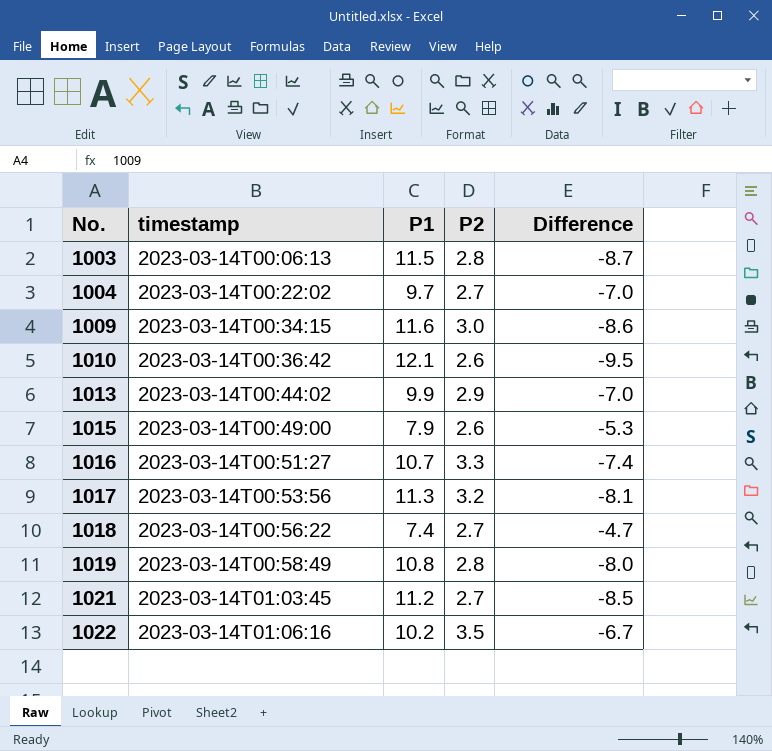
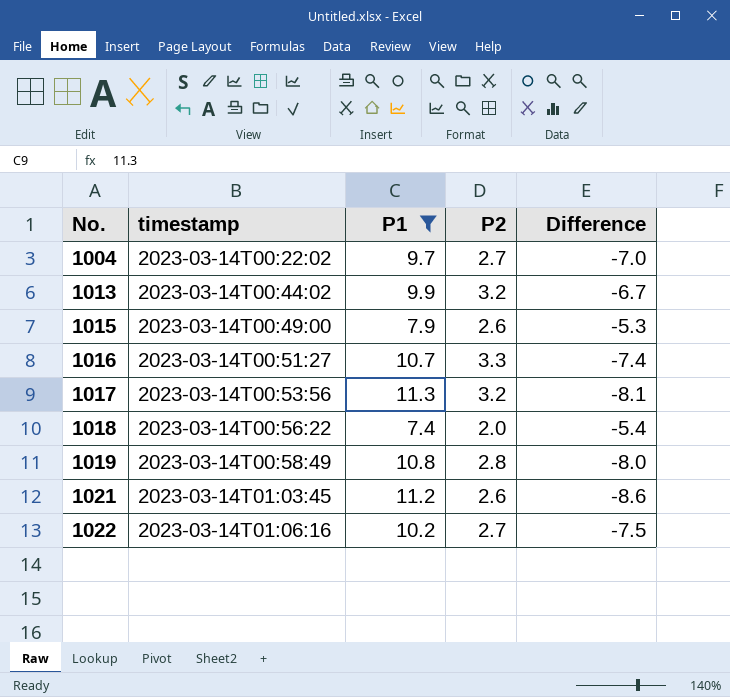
filter: none -> P1 <= 11.3
1013 | P2: 2.9 -> 3.2
1013 | Difference: -7.0 -> -6.7
1018 | P2: 2.7 -> 2.0
1018 | Difference: -4.7 -> -5.4
1021 | P2: 2.7 -> 2.6
1021 | Difference: -8.5 -> -8.6
1022 | P2: 3.5 -> 2.7
1022 | Difference: -6.7 -> -7.5

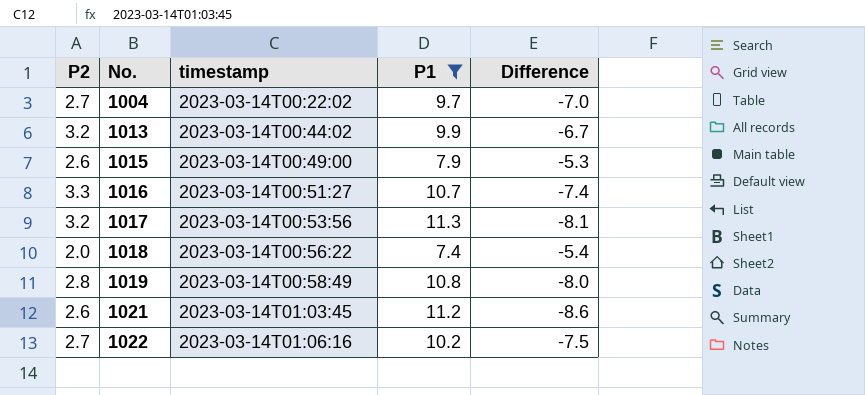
column P2 | position: 4 -> 1

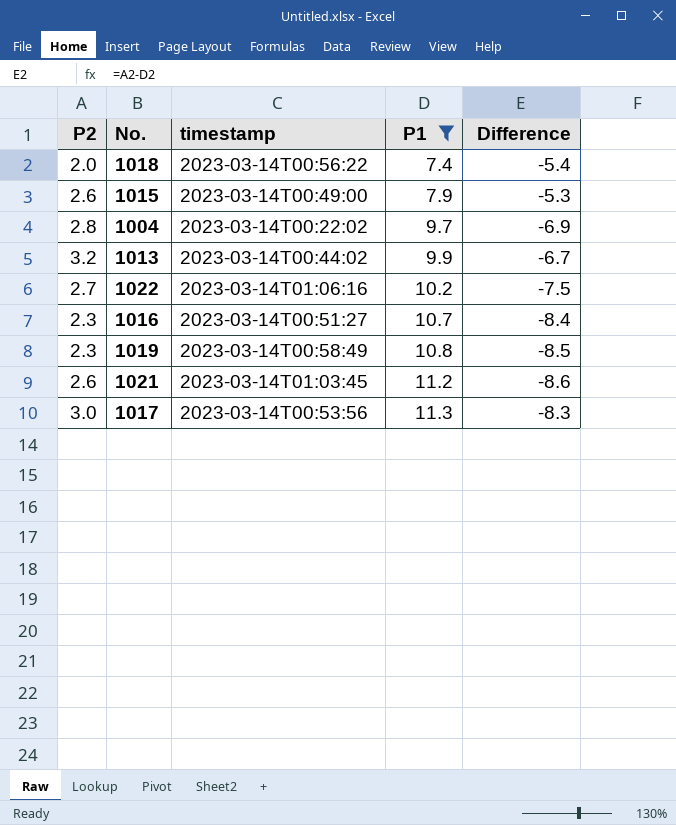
row order: No. ascending -> P1 ascending
1004 | P2: 2.7 -> 2.8
1004 | Difference: -7.0 -> -6.9
1016 | P2: 3.3 -> 2.3
1016 | Difference: -7.4 -> -8.4
1019 | P2: 2.8 -> 2.3
1019 | Difference: -8.0 -> -8.5
1017 | P2: 3.2 -> 3.0
1017 | Difference: -8.1 -> -8.3

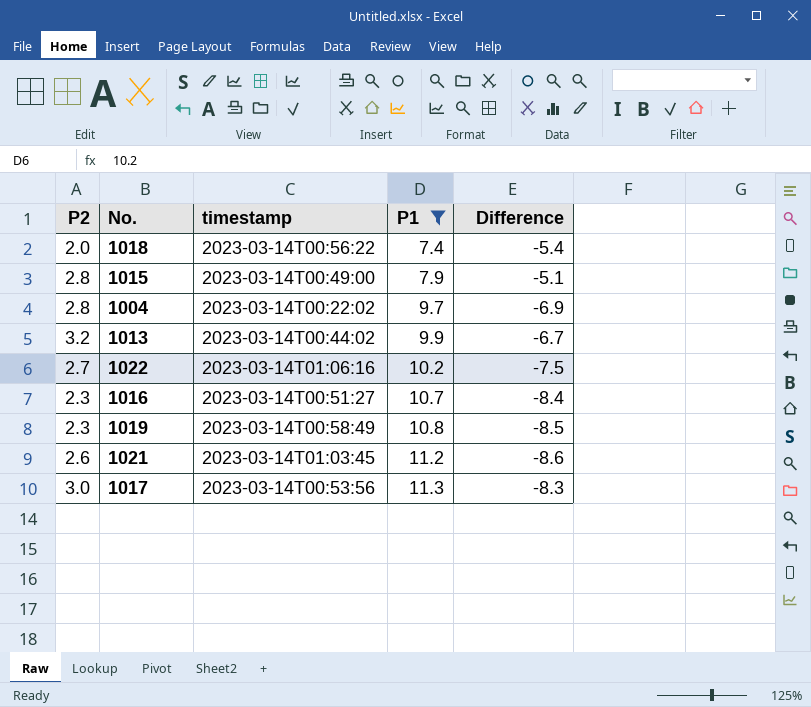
1015 | P2: 2.6 -> 2.8
1015 | Difference: -5.3 -> -5.1

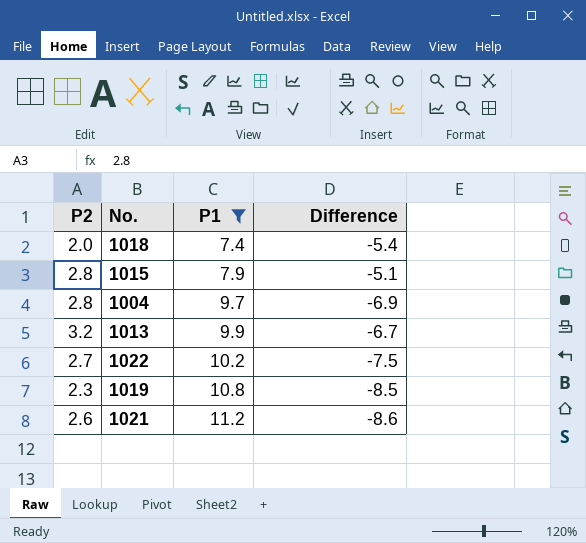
column timestamp | position: 3 -> none
row 1016: 2.3 | 2023-03-14T00:51:27 | 10.7 | -8.4 -> none
row 1017: 3.0 | 2023-03-14T00:53:56 | 11.3 | -8.3 -> none

